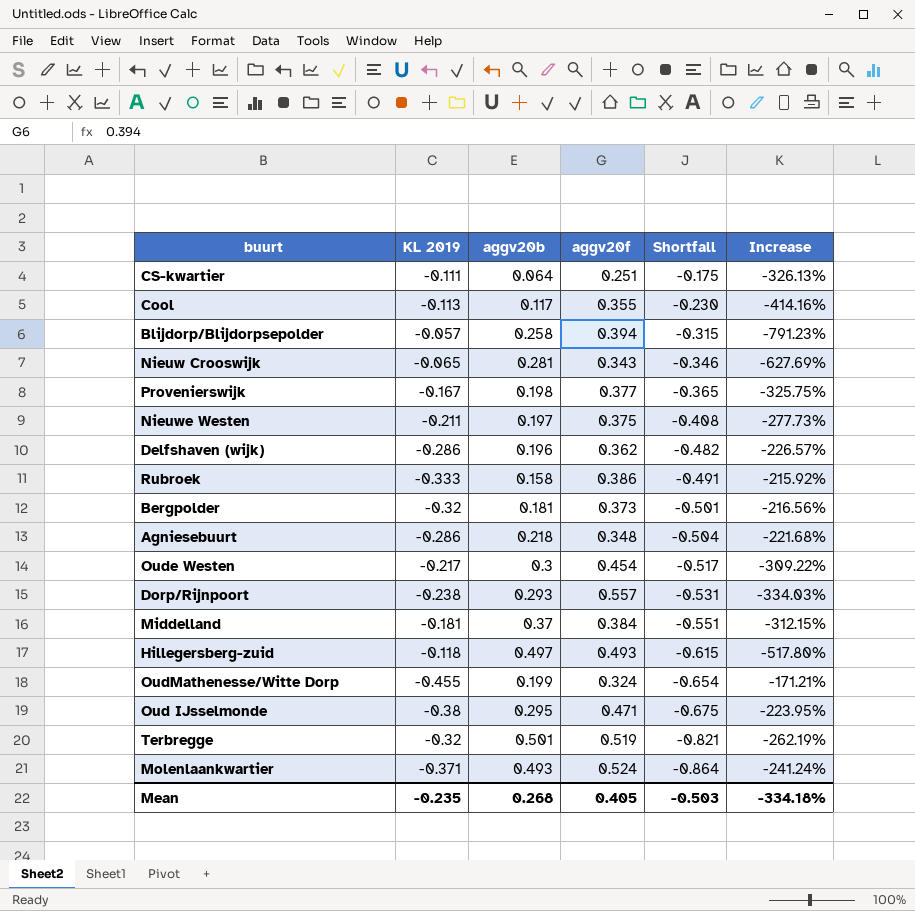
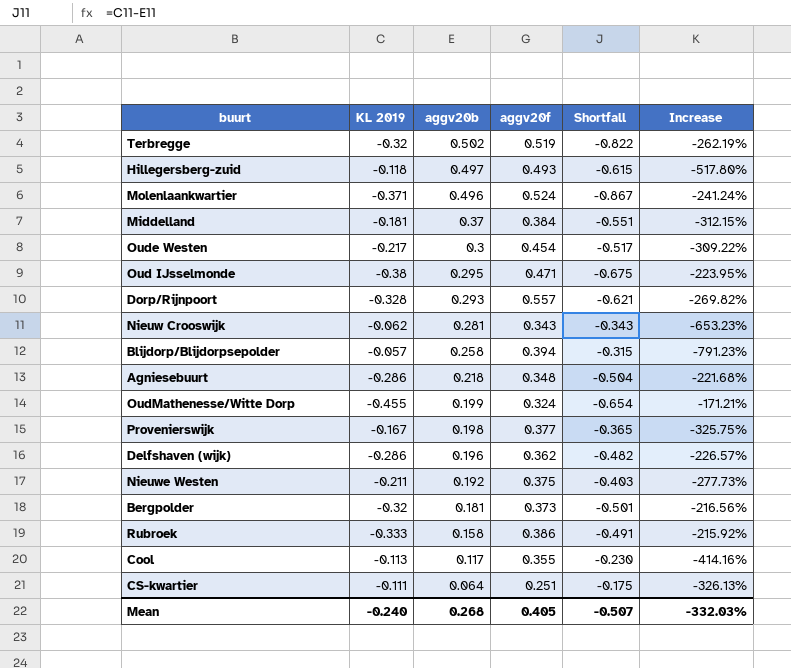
row order: Shortfall descending -> aggv20b descending
Terbregge | aggv20b: 0.501 -> 0.502
Terbregge | Shortfall: -0.821 -> -0.822
Molenlaankwartier | aggv20b: 0.493 -> 0.496
Molenlaankwartier | Shortfall: -0.864 -> -0.867
Dorp/Rijnpoort | KL 2019: -0.238 -> -0.328
Dorp/Rijnpoort | Shortfall: -0.531 -> -0.621
Dorp/Rijnpoort | Increase: -334.03% -> -269.82%
Nieuw Crooswijk | KL 2019: -0.065 -> -0.062
Nieuw Crooswijk | Shortfall: -0.346 -> -0.343
Nieuw Crooswijk | Increase: -627.69% -> -653.23%
Nieuwe Westen | aggv20b: 0.197 -> 0.192
Nieuwe Westen | Shortfall: -0.408 -> -0.403
Mean | KL 2019: -0.235 -> -0.240
Mean | Shortfall: -0.503 -> -0.507
Mean | Increase: -334.18% -> -332.03%

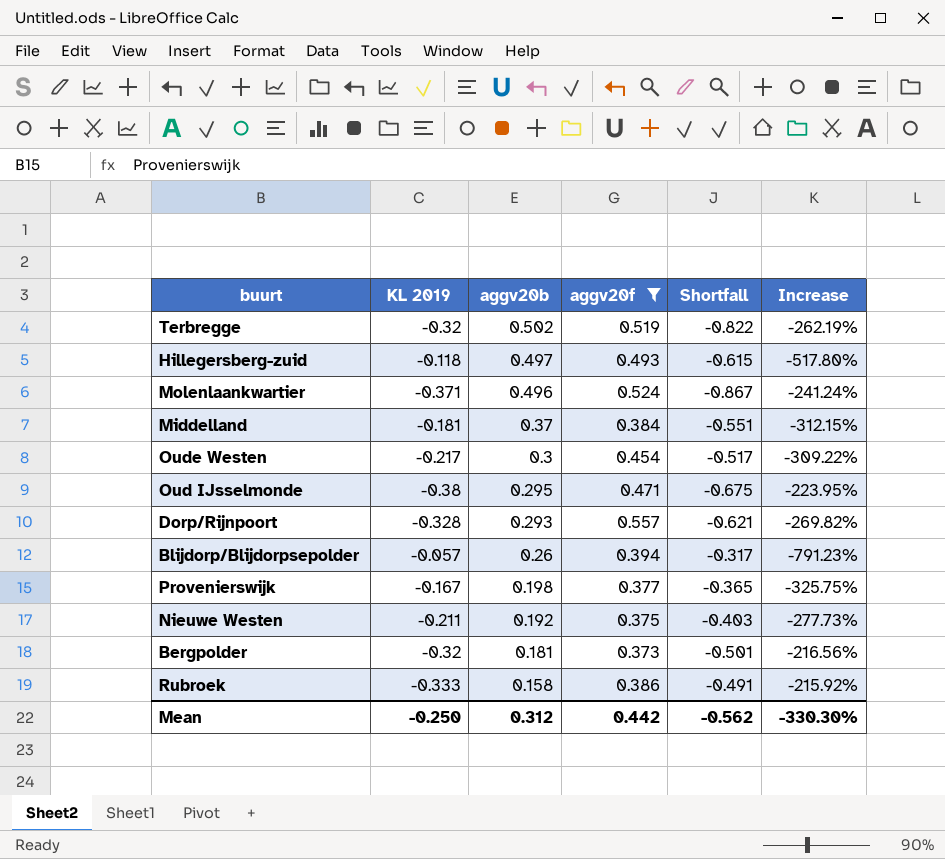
filter: none -> aggv20f >= 0.373
Blijdorp/Blijdorpsepolder | aggv20b: 0.258 -> 0.26
Blijdorp/Blijdorpsepolder | Shortfall: -0.315 -> -0.317
Mean | KL 2019: -0.240 -> -0.250
Mean | aggv20b: 0.268 -> 0.312
Mean | aggv20f: 0.405 -> 0.442
Mean | Shortfall: -0.507 -> -0.562
Mean | Increase: -332.03% -> -330.30%

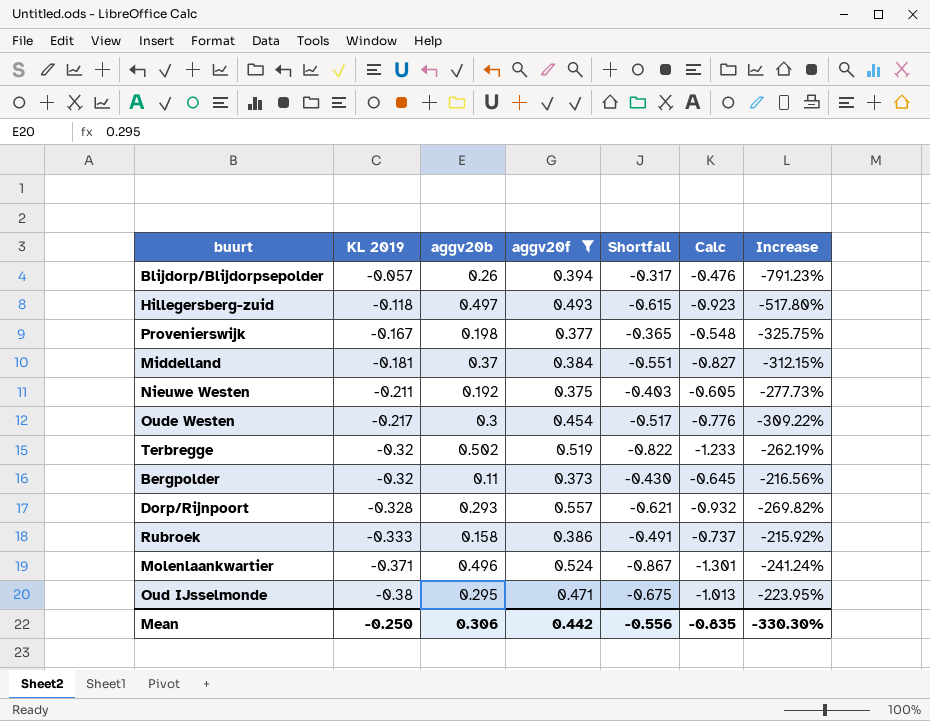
row order: aggv20b descending -> KL 2019 descending
column Calc | formula: none -> [Shortfall] * 1.5
Bergpolder | aggv20b: 0.181 -> 0.11
Bergpolder | Shortfall: -0.501 -> -0.430
Mean | aggv20b: 0.312 -> 0.306
Mean | Shortfall: -0.562 -> -0.556

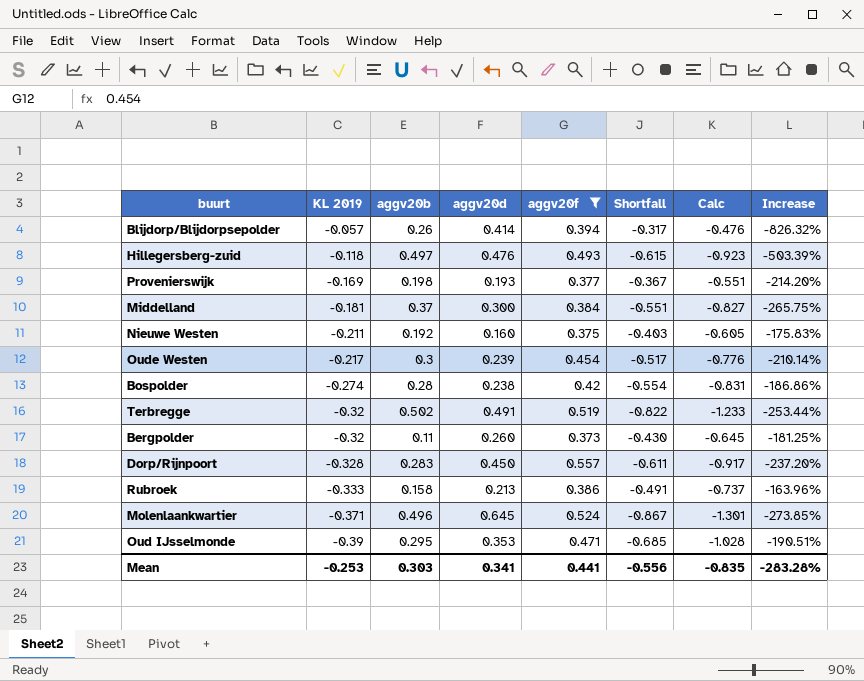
column aggv20d | position: none -> 4
column Increase | formula: ([aggv20f] - [KL 2019]) / [KL 2019] -> ([aggv20d] - [KL 2019]) / [KL 2019]
Provenierswijk | KL 2019: -0.167 -> -0.169
Provenierswijk | Shortfall: -0.365 -> -0.367
Provenierswijk | Calc: -0.548 -> -0.551
row Bospolder: none -> -0.274 | 0.28 | 0.238 | 0.42 | -0.554 | -0.831 | -186.86%
Dorp/Rijnpoort | aggv20b: 0.293 -> 0.283
Dorp/Rijnpoort | Shortfall: -0.621 -> -0.611
Dorp/Rijnpoort | Calc: -0.932 -> -0.917
Oud IJsselmonde | KL 2019: -0.38 -> -0.39
Oud IJsselmonde | Shortfall: -0.675 -> -0.685
Oud IJsselmonde | Calc: -1.013 -> -1.028
Mean | KL 2019: -0.250 -> -0.253
Mean | aggv20b: 0.306 -> 0.303
Mean | aggv20f: 0.442 -> 0.441
Mean | Increase: -330.30% -> -283.28%

